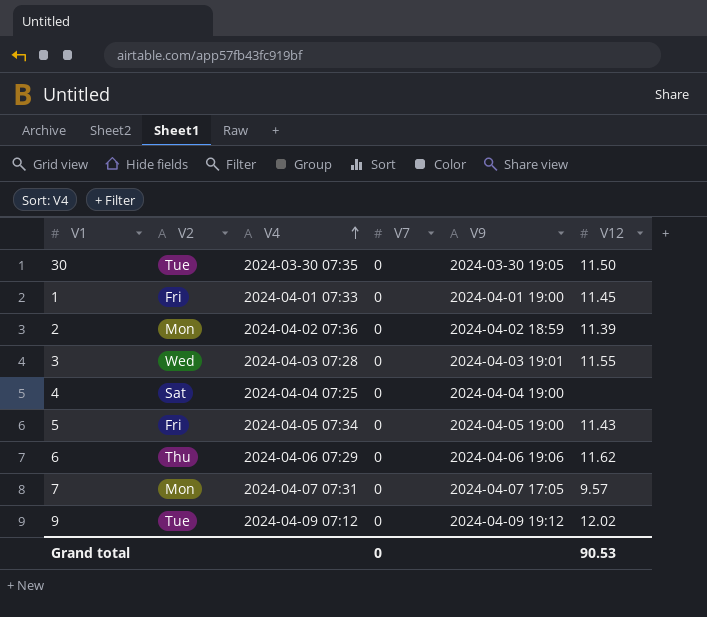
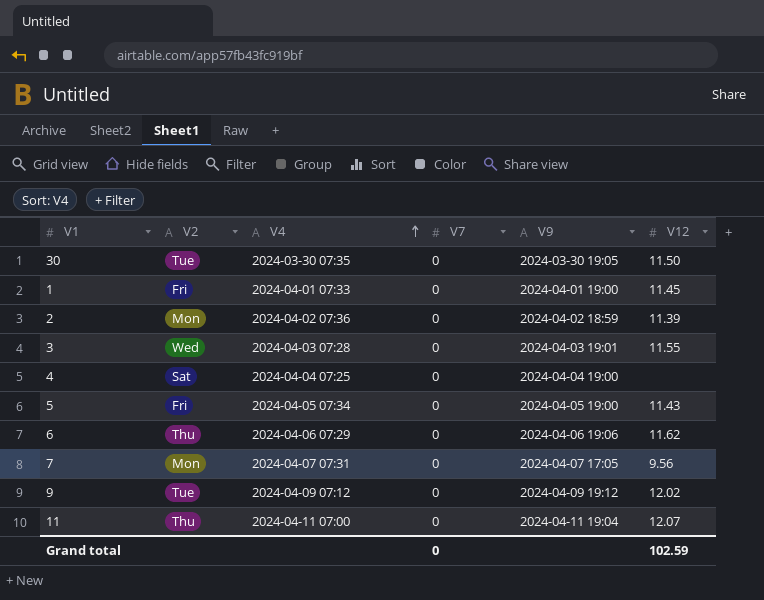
7 | V12: 9.57 -> 9.56
row 11: none -> Thu | 2024-04-11 07:00 | 0 | 2024-04-11 19:04 | 12.07
Grand total | V12: 90.53 -> 102.59

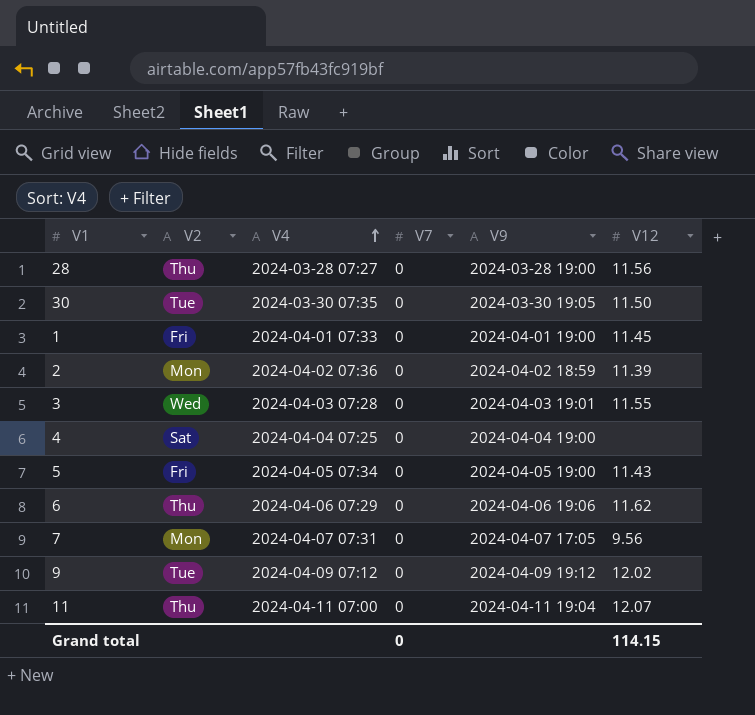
row 28: none -> Thu | 2024-03-28 07:27 | 0 | 2024-03-28 19:00 | 11.56
Grand total | V12: 102.59 -> 114.15

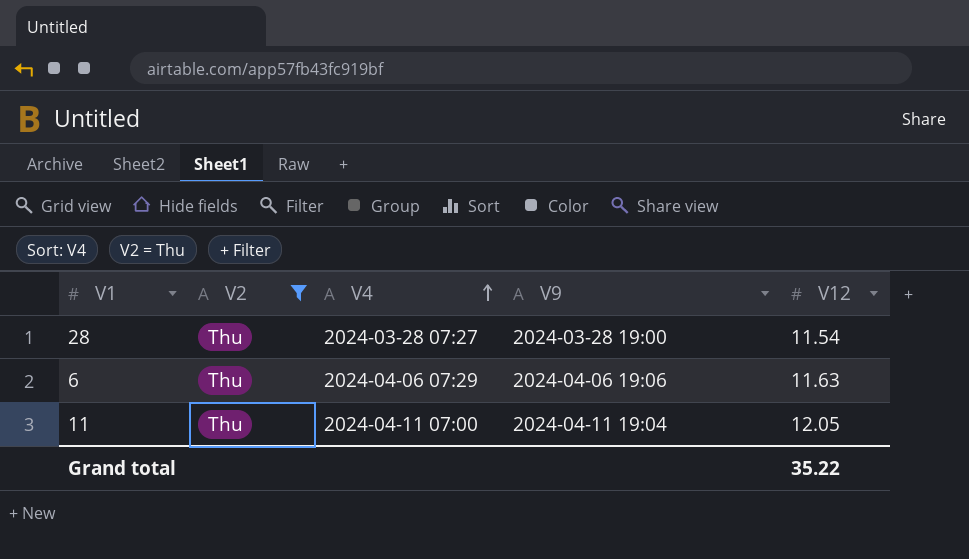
filter: none -> V2 = Thu
column V7 | position: 4 -> none
28 | V12: 11.56 -> 11.54
6 | V12: 11.62 -> 11.63
11 | V12: 12.07 -> 12.05
Grand total | V12: 114.15 -> 35.22

